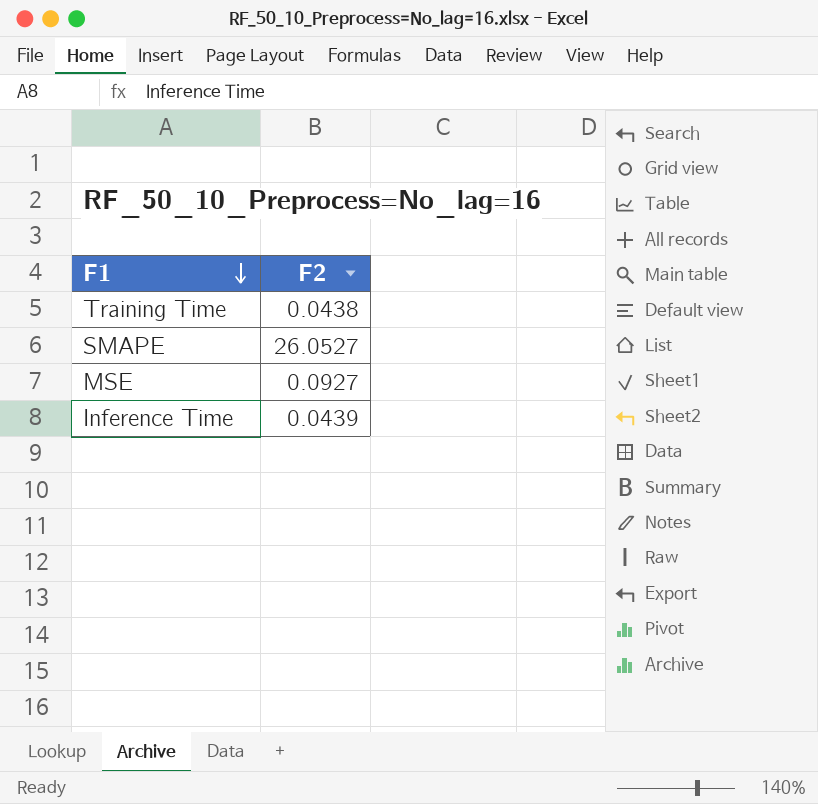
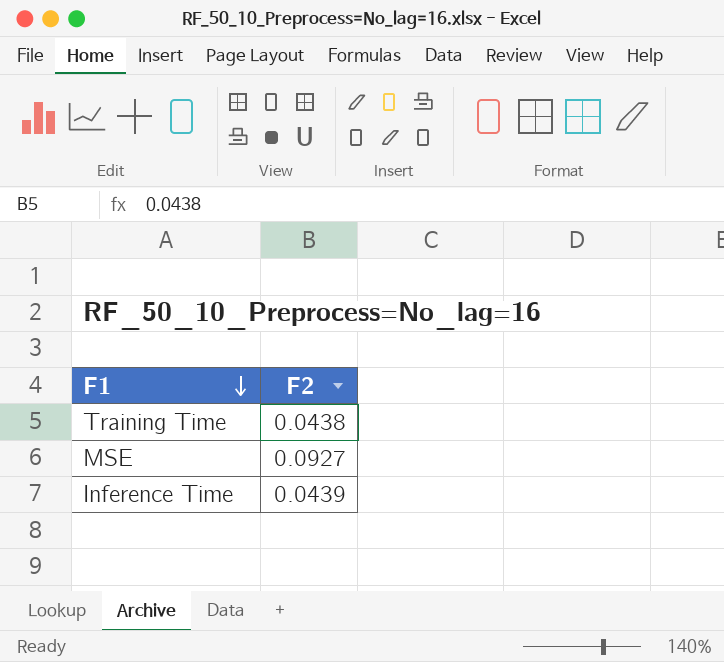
row SMAPE: 26.0527 -> none

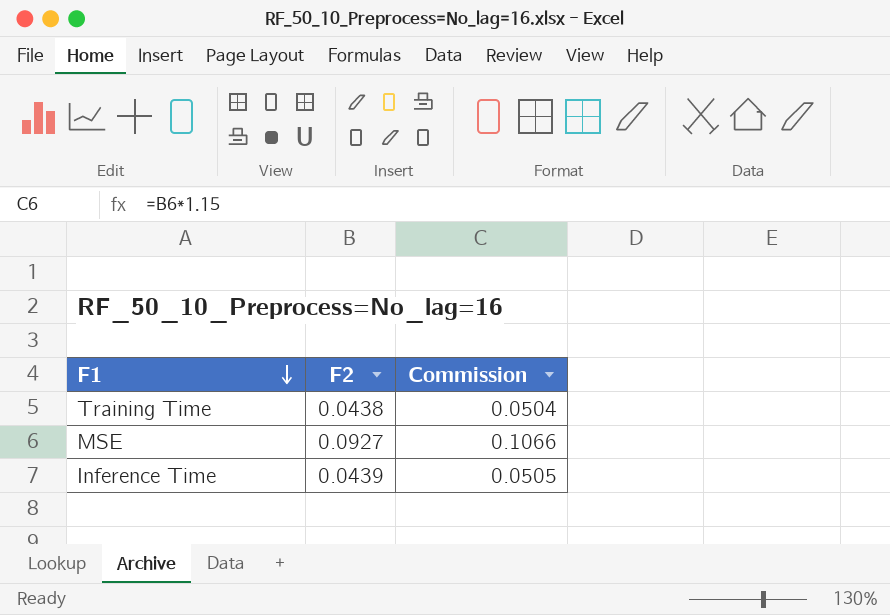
column Commission | formula: none -> [F2] * 1.15

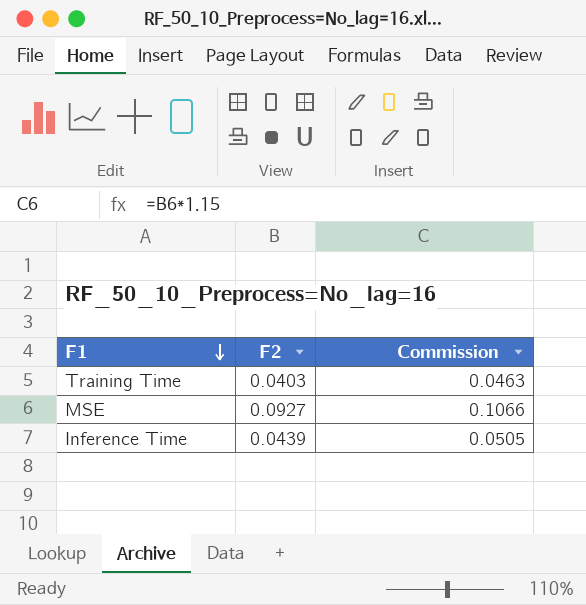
Training Time | F2: 0.0438 -> 0.0403
Training Time | Commission: 0.0504 -> 0.0463

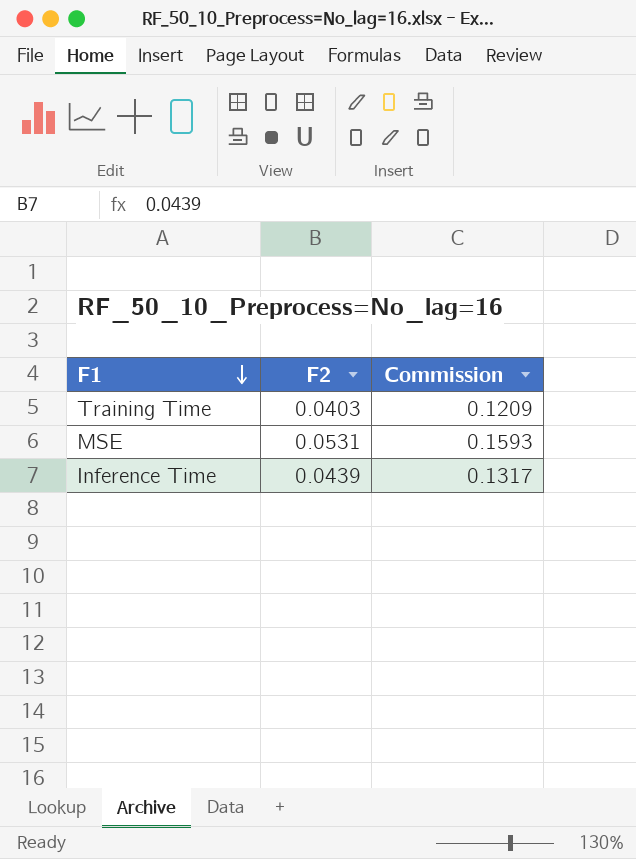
column Commission | formula: [F2] * 1.15 -> [F2] * 3
MSE | F2: 0.0927 -> 0.0531

